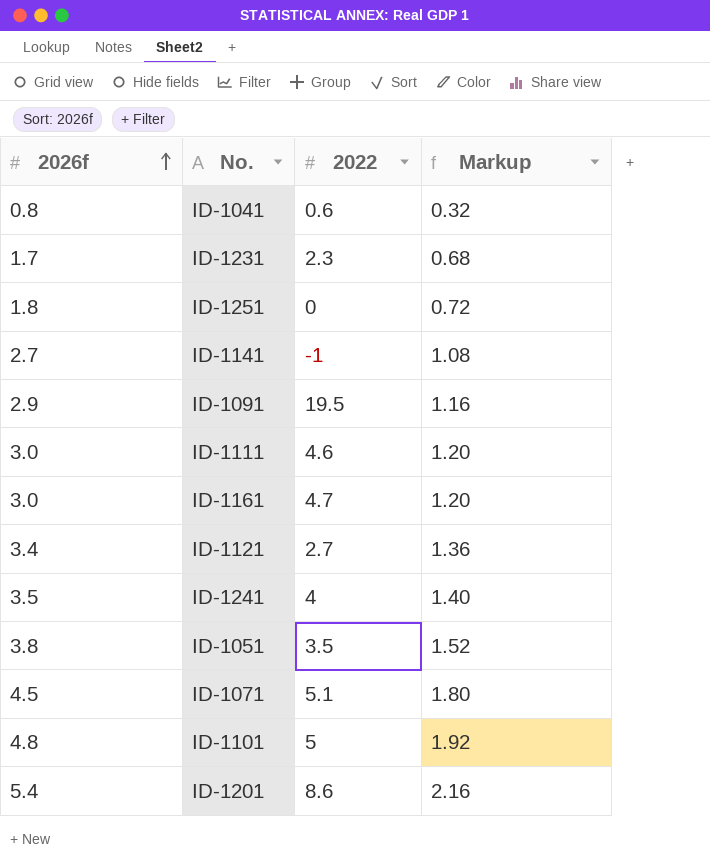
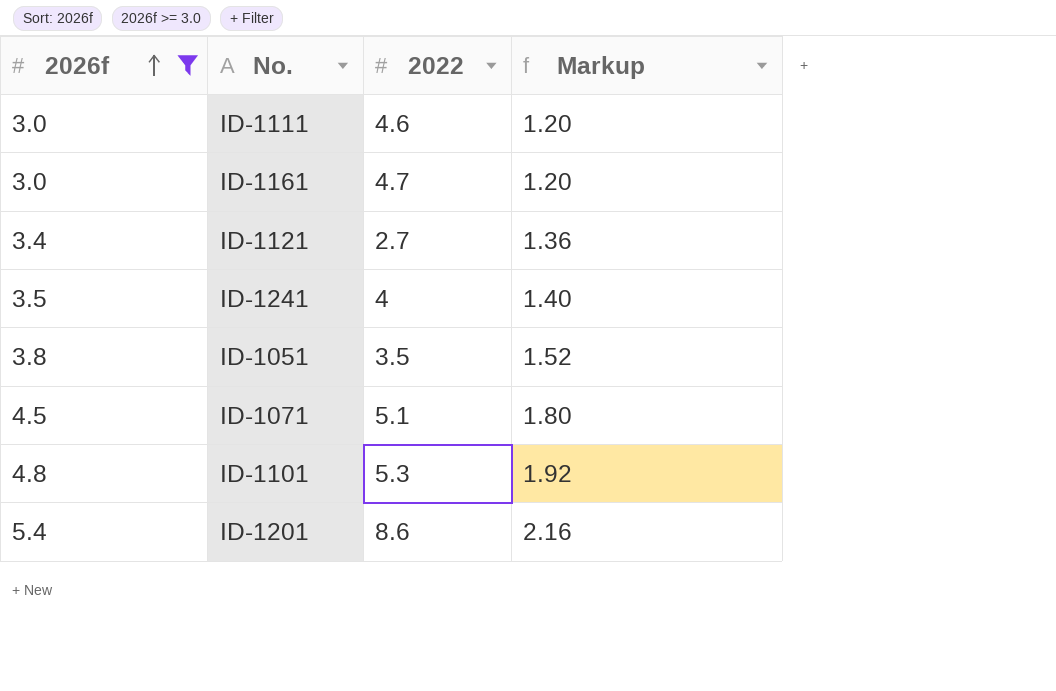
filter: none -> 2026f >= 3.0
ID-1101 | 2022: 5 -> 5.3

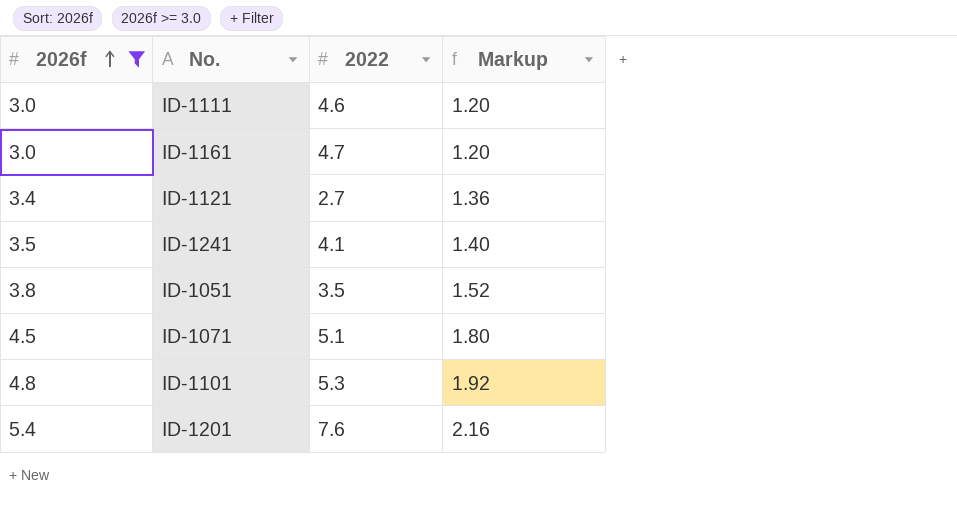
ID-1241 | 2022: 4 -> 4.1
ID-1201 | 2022: 8.6 -> 7.6

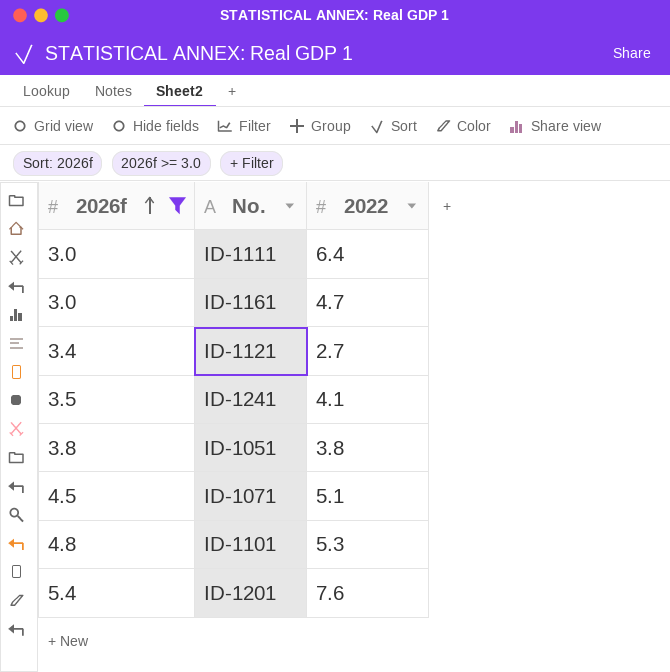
column Markup | formula: [2026f] * 0.4 -> none
ID-1111 | 2022: 4.6 -> 6.4
ID-1051 | 2022: 3.5 -> 3.8

